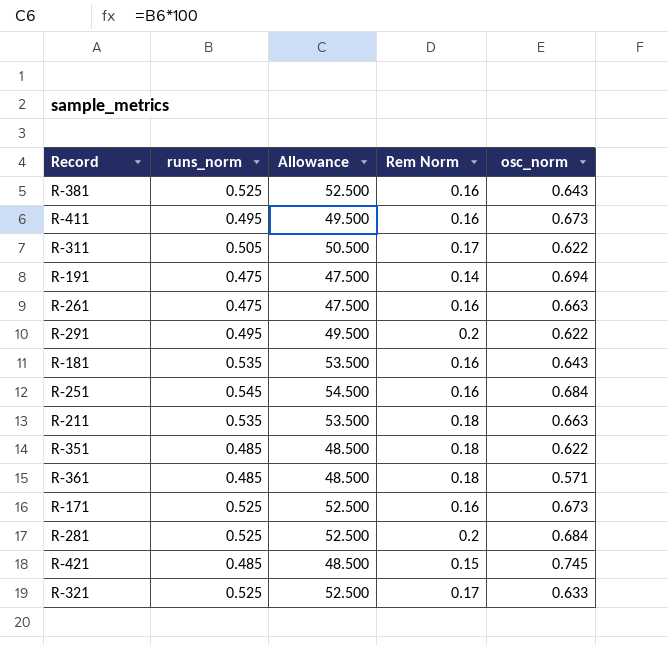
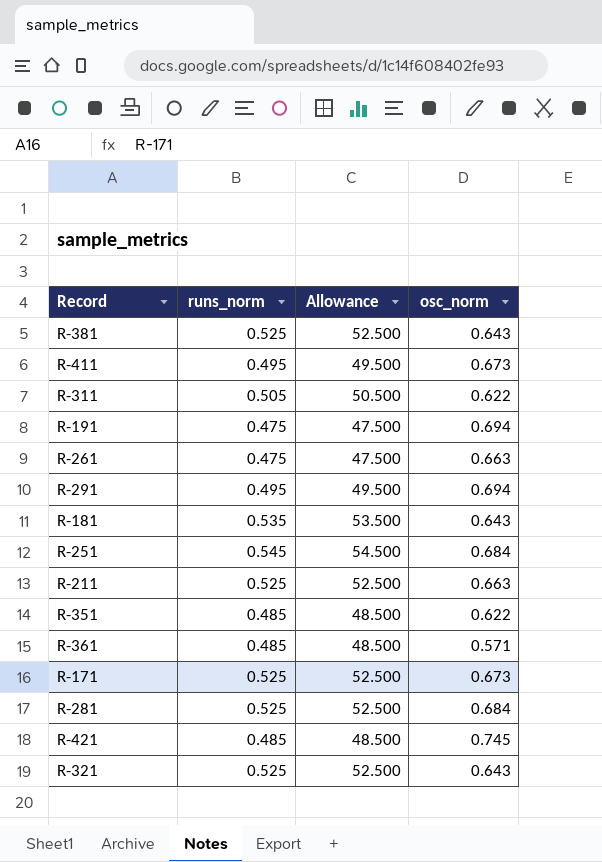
column Rem Norm | position: 4 -> none
R-291 | osc_norm: 0.622 -> 0.694
R-211 | runs_norm: 0.535 -> 0.525
R-211 | Allowance: 53.500 -> 52.500
R-321 | osc_norm: 0.633 -> 0.643

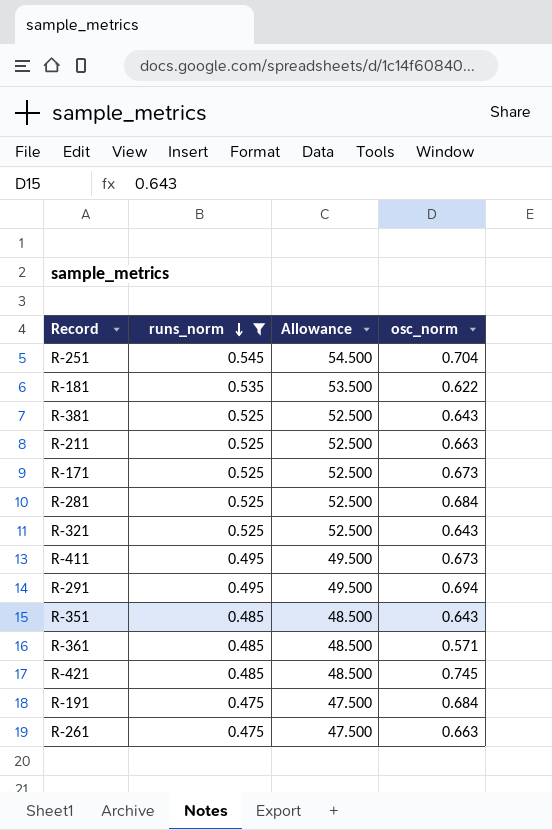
filter: none -> runs_norm != 0.505
row order: none -> runs_norm descending
R-251 | osc_norm: 0.684 -> 0.704
R-181 | osc_norm: 0.643 -> 0.622
R-351 | osc_norm: 0.622 -> 0.643
R-191 | osc_norm: 0.694 -> 0.684

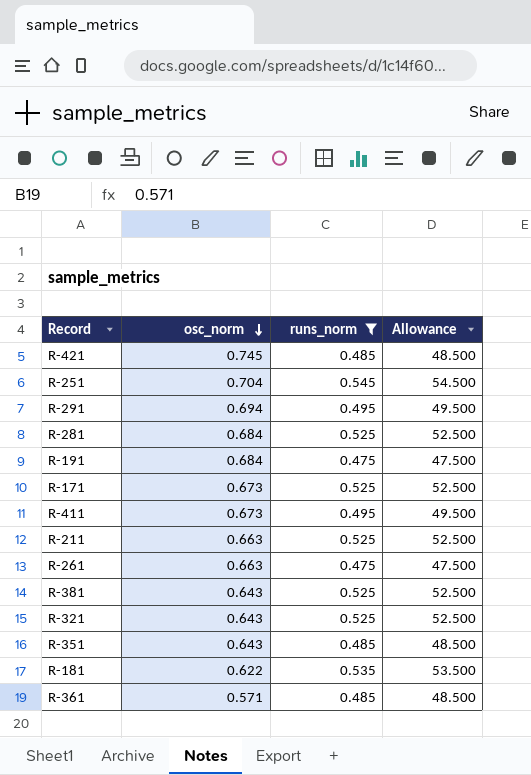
row order: runs_norm descending -> osc_norm descending
column osc_norm | position: 4 -> 2

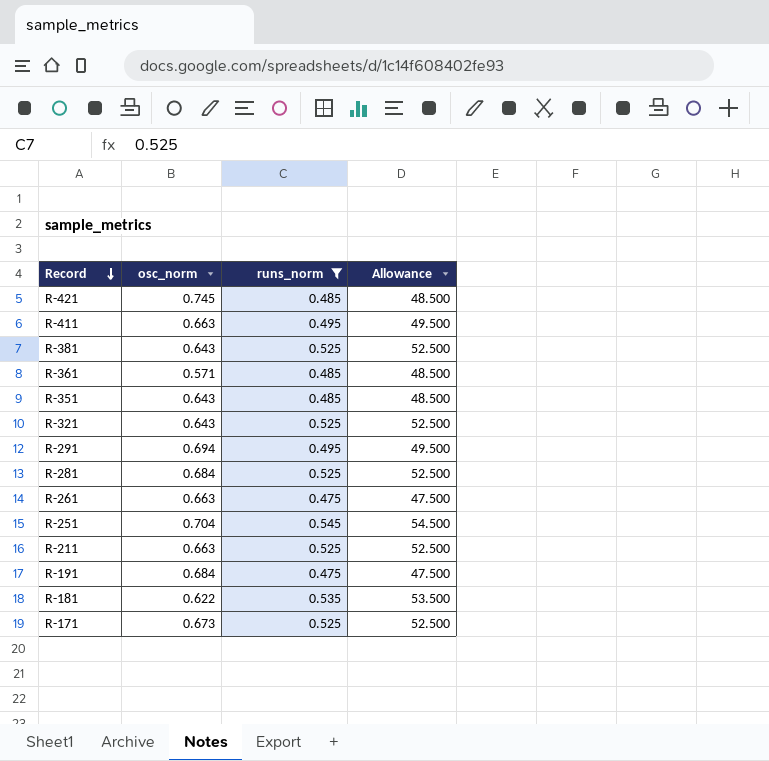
row order: osc_norm descending -> Record descending
R-411 | osc_norm: 0.673 -> 0.663

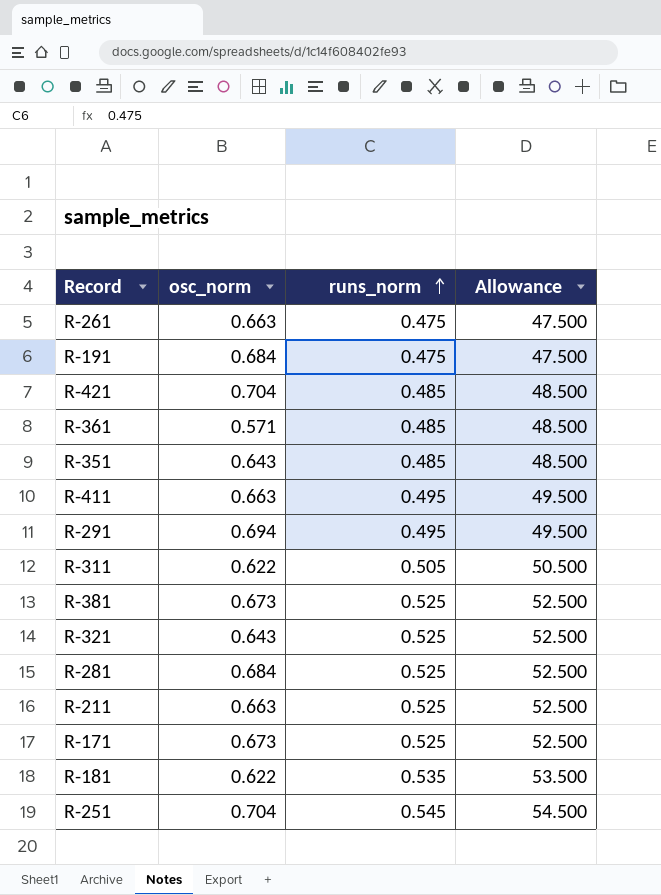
filter: runs_norm != 0.505 -> none
row order: Record descending -> runs_norm ascending
R-421 | osc_norm: 0.745 -> 0.704
R-381 | osc_norm: 0.643 -> 0.673

